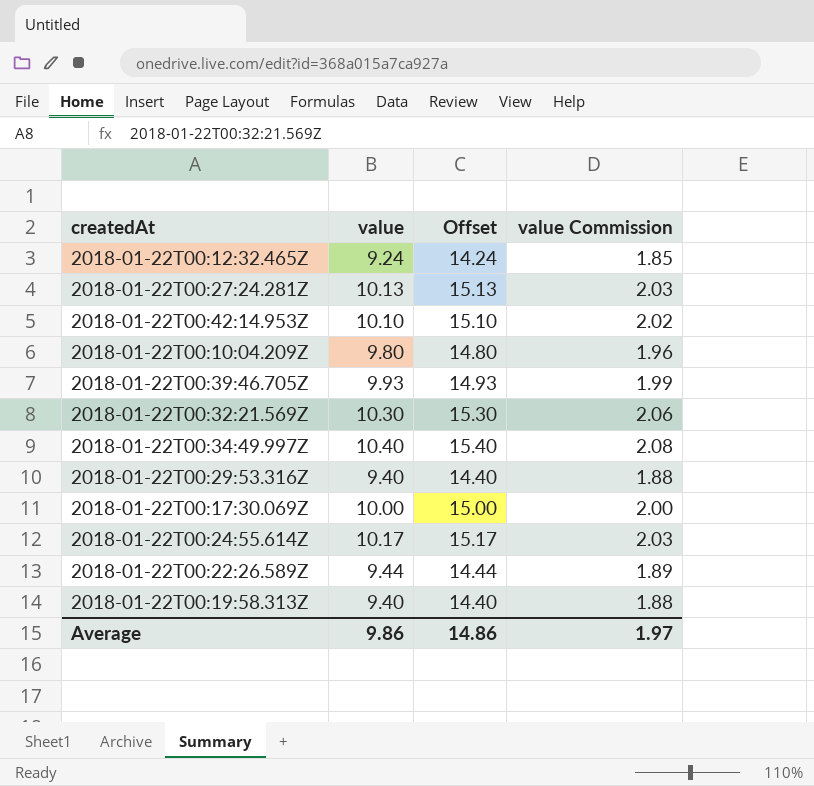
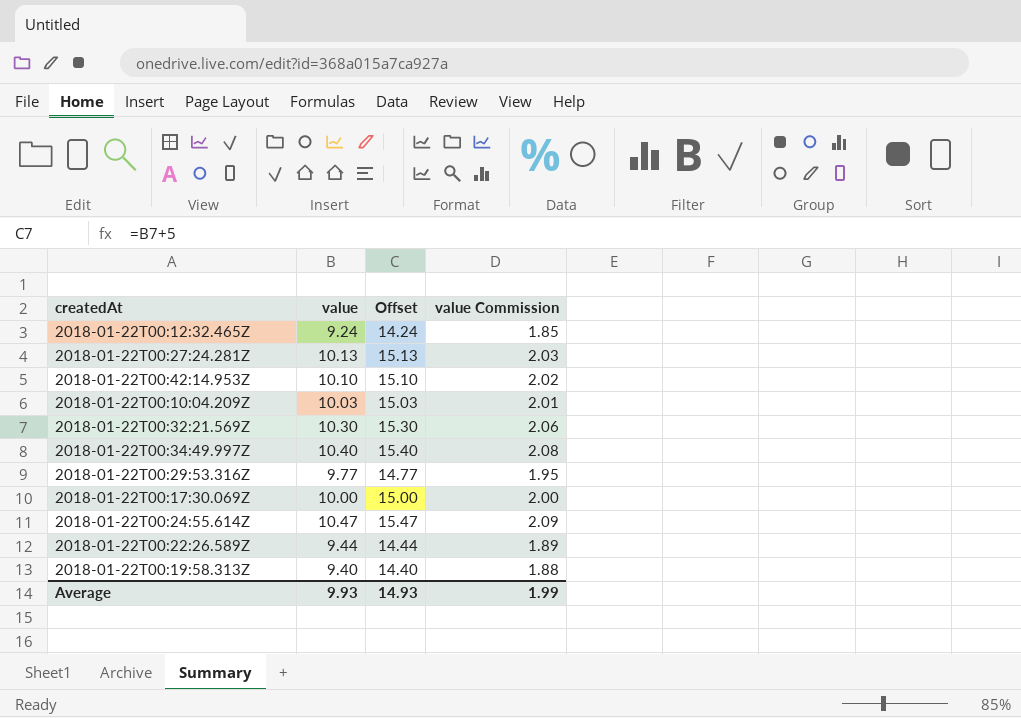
row 2018-01-22T00:39:46.705Z: 9.93 | 14.93 | 1.99 -> none
2018-01-22T00:10:04.209Z | value: 9.80 -> 10.03
2018-01-22T00:10:04.209Z | Offset: 14.80 -> 15.03
2018-01-22T00:10:04.209Z | value Commission: 1.96 -> 2.01
2018-01-22T00:29:53.316Z | value: 9.40 -> 9.77
2018-01-22T00:29:53.316Z | Offset: 14.40 -> 14.77
2018-01-22T00:29:53.316Z | value Commission: 1.88 -> 1.95
2018-01-22T00:24:55.614Z | value: 10.17 -> 10.47
2018-01-22T00:24:55.614Z | Offset: 15.17 -> 15.47
2018-01-22T00:24:55.614Z | value Commission: 2.03 -> 2.09
Average | value: 9.86 -> 9.93
Average | Offset: 14.86 -> 14.93
Average | value Commission: 1.97 -> 1.99

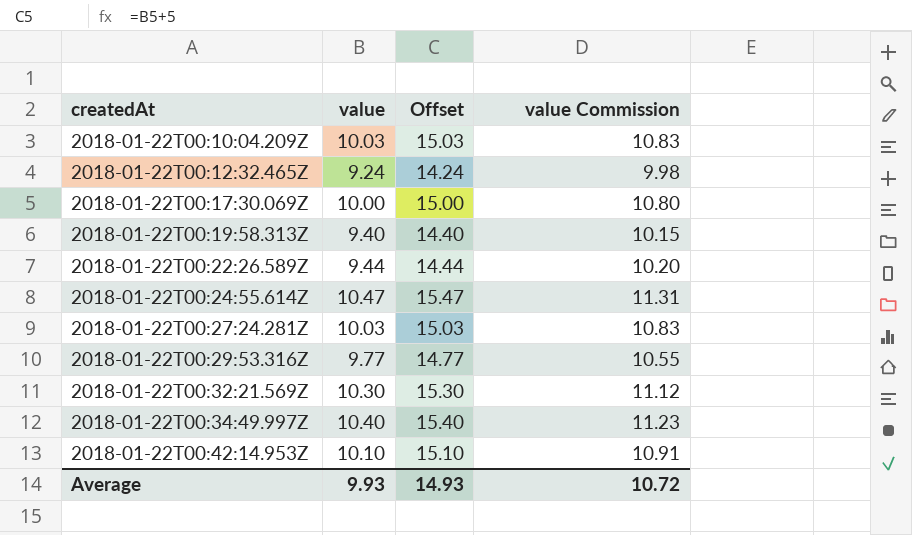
row order: none -> createdAt ascending
column value Commission | formula: [value] * 0.2 -> [value] * 1.08
2018-01-22T00:27:24.281Z | value: 10.13 -> 10.03
2018-01-22T00:27:24.281Z | Offset: 15.13 -> 15.03
Average | value Commission: 1.99 -> 10.72

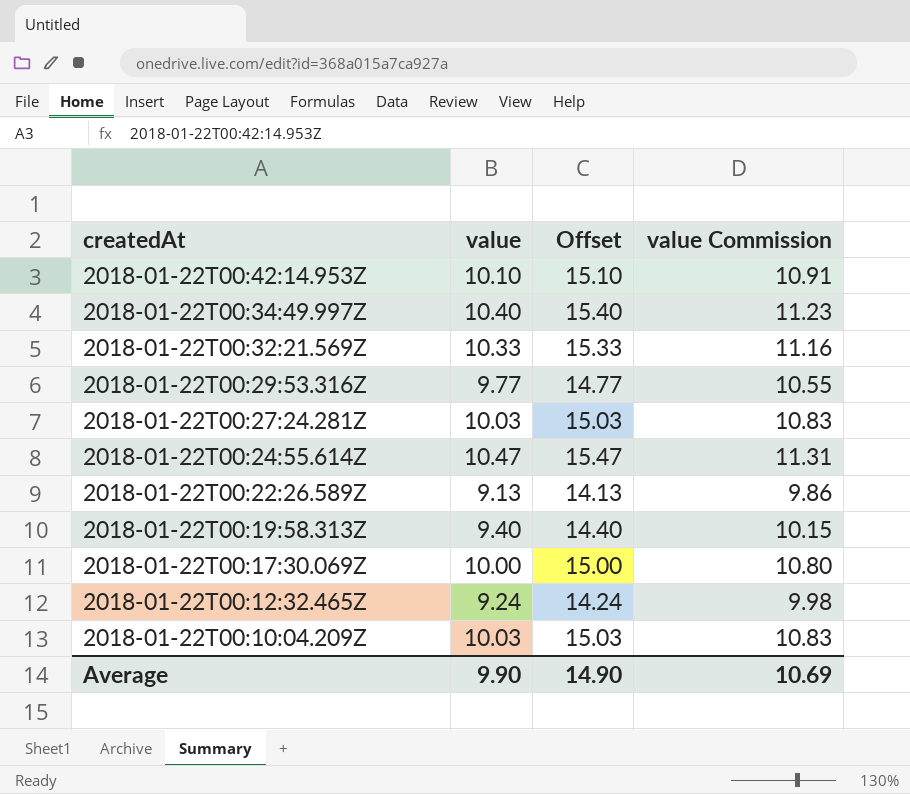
row order: createdAt ascending -> createdAt descending
2018-01-22T00:32:21.569Z | value: 10.30 -> 10.33
2018-01-22T00:32:21.569Z | Offset: 15.30 -> 15.33
2018-01-22T00:32:21.569Z | value Commission: 11.12 -> 11.16
2018-01-22T00:22:26.589Z | value: 9.44 -> 9.13
2018-01-22T00:22:26.589Z | Offset: 14.44 -> 14.13
2018-01-22T00:22:26.589Z | value Commission: 10.20 -> 9.86
Average | value: 9.93 -> 9.90
Average | Offset: 14.93 -> 14.90
Average | value Commission: 10.72 -> 10.69

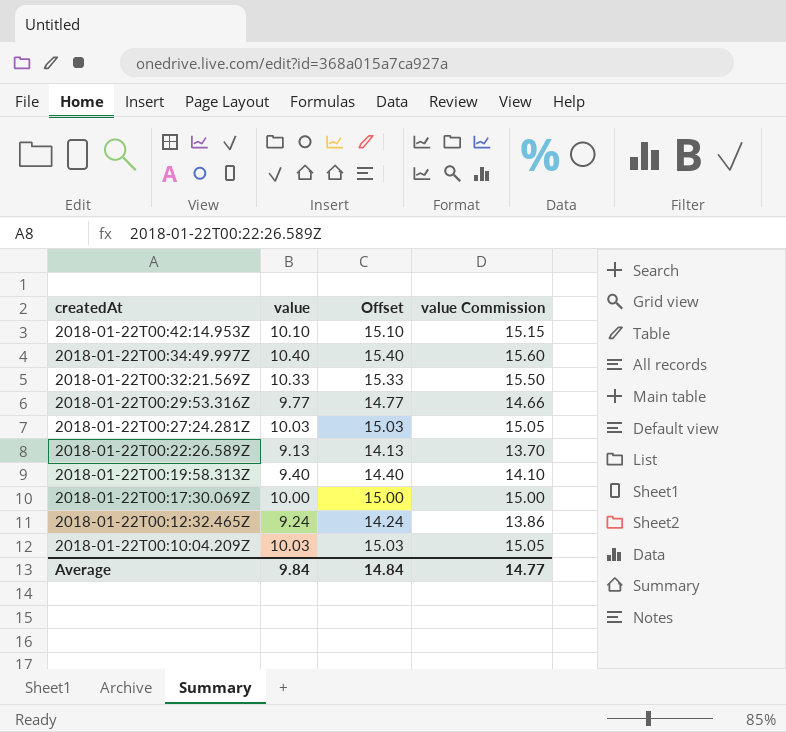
column value Commission | formula: [value] * 1.08 -> [value] * 1.5
row 2018-01-22T00:24:55.614Z: 10.47 | 15.47 | 11.31 -> none
Average | value: 9.90 -> 9.84
Average | Offset: 14.90 -> 14.84
Average | value Commission: 10.69 -> 14.77

